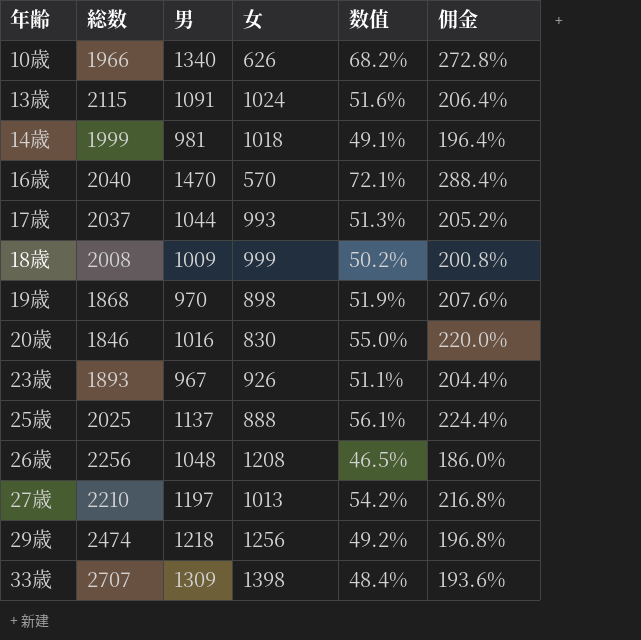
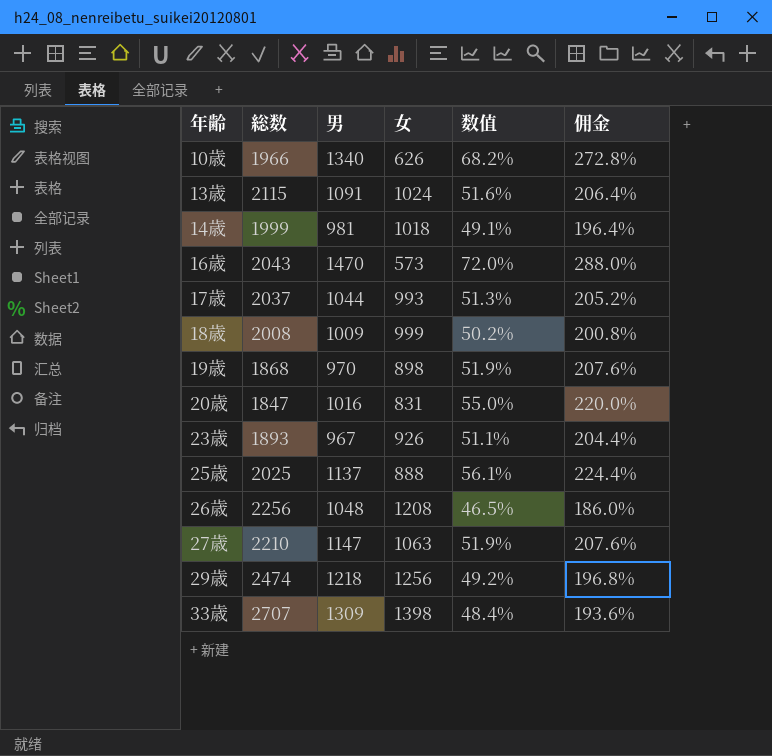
16歳 | 総数: 2040 -> 2043
16歳 | 女: 570 -> 573
16歳 | 数值: 72.1% -> 72.0%
16歳 | 佣金: 288.4% -> 288.0%
20歳 | 総数: 1846 -> 1847
20歳 | 女: 830 -> 831
27歳 | 男: 1197 -> 1147
27歳 | 女: 1013 -> 1063
27歳 | 数值: 54.2% -> 51.9%
27歳 | 佣金: 216.8% -> 207.6%

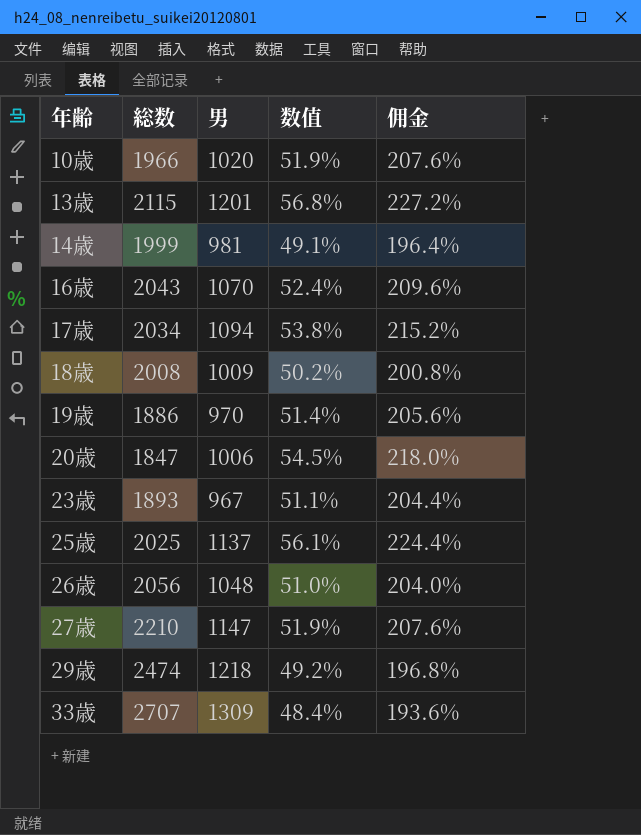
column 女 | formula: [総数] - [男] -> none
10歳 | 男: 1340 -> 1020
10歳 | 数值: 68.2% -> 51.9%
10歳 | 佣金: 272.8% -> 207.6%
13歳 | 男: 1091 -> 1201
13歳 | 数值: 51.6% -> 56.8%
13歳 | 佣金: 206.4% -> 227.2%
16歳 | 男: 1470 -> 1070
16歳 | 数值: 72.0% -> 52.4%
16歳 | 佣金: 288.0% -> 209.6%
17歳 | 総数: 2037 -> 2034
17歳 | 男: 1044 -> 1094
17歳 | 数值: 51.3% -> 53.8%
17歳 | 佣金: 205.2% -> 215.2%
19歳 | 総数: 1868 -> 1886
19歳 | 数值: 51.9% -> 51.4%
19歳 | 佣金: 207.6% -> 205.6%
20歳 | 男: 1016 -> 1006
20歳 | 数值: 55.0% -> 54.5%
20歳 | 佣金: 220.0% -> 218.0%
26歳 | 総数: 2256 -> 2056
26歳 | 数值: 46.5% -> 51.0%
26歳 | 佣金: 186.0% -> 204.0%

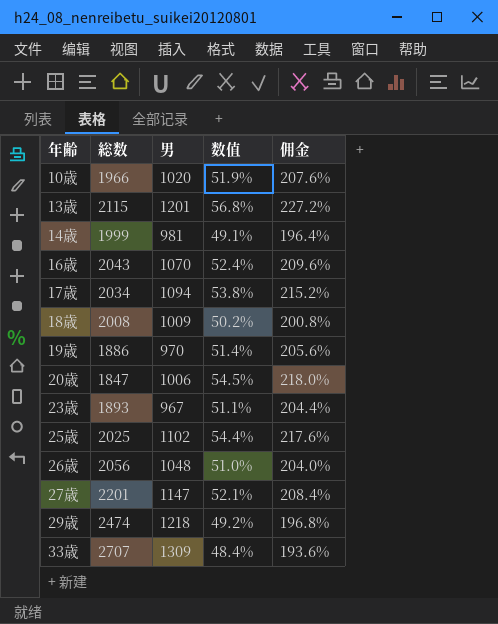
25歳 | 男: 1137 -> 1102
25歳 | 数值: 56.1% -> 54.4%
25歳 | 佣金: 224.4% -> 217.6%
27歳 | 総数: 2210 -> 2201
27歳 | 数值: 51.9% -> 52.1%
27歳 | 佣金: 207.6% -> 208.4%

